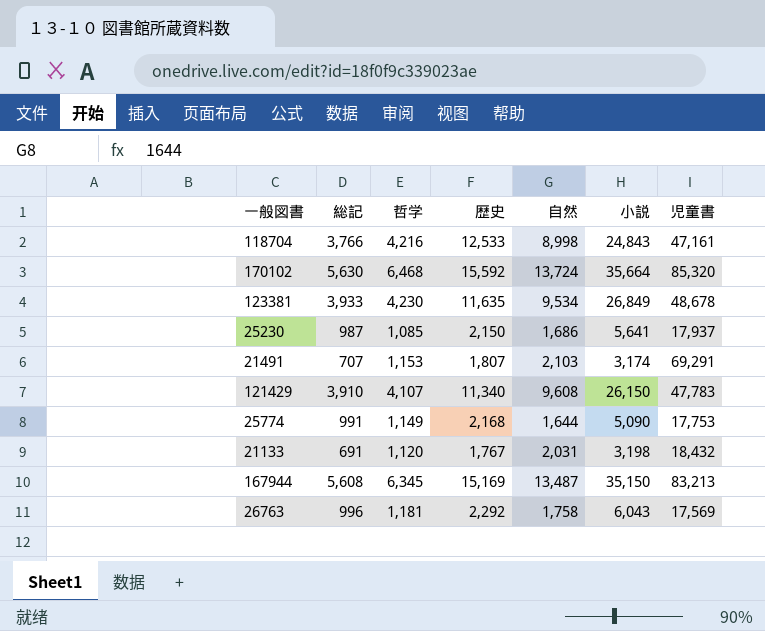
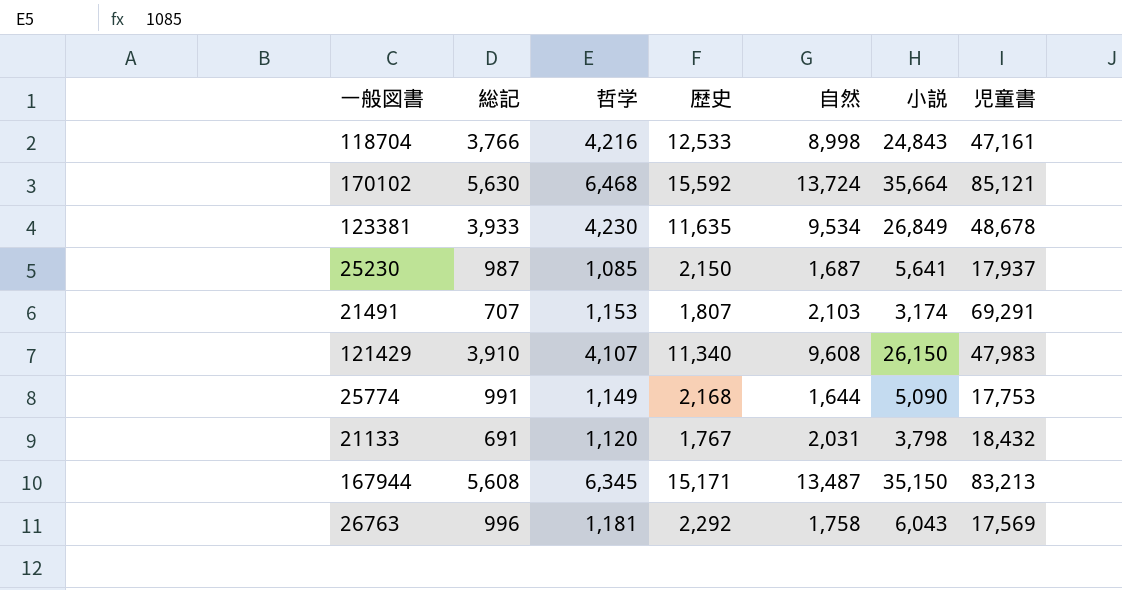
170102 | 児童書: 85,320 -> 85,121
25230 | 自然: 1,686 -> 1,687
121429 | 児童書: 47,783 -> 47,983
21133 | 小説: 3,198 -> 3,798
167944 | 歴史: 15,169 -> 15,171

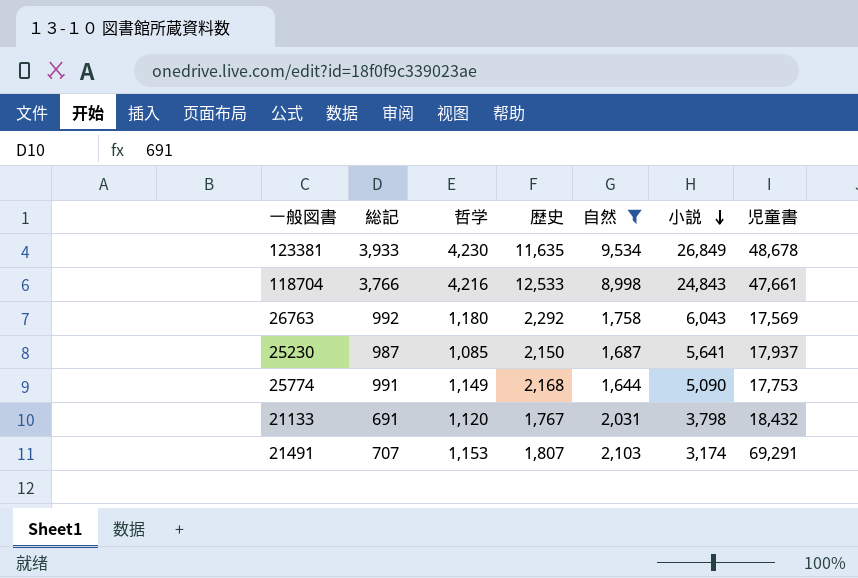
filter: none -> 自然 <= 9,534
row order: none -> 小説 descending
118704 | 児童書: 47,161 -> 47,661
26763 | 総記: 996 -> 992
26763 | 哲学: 1,181 -> 1,180

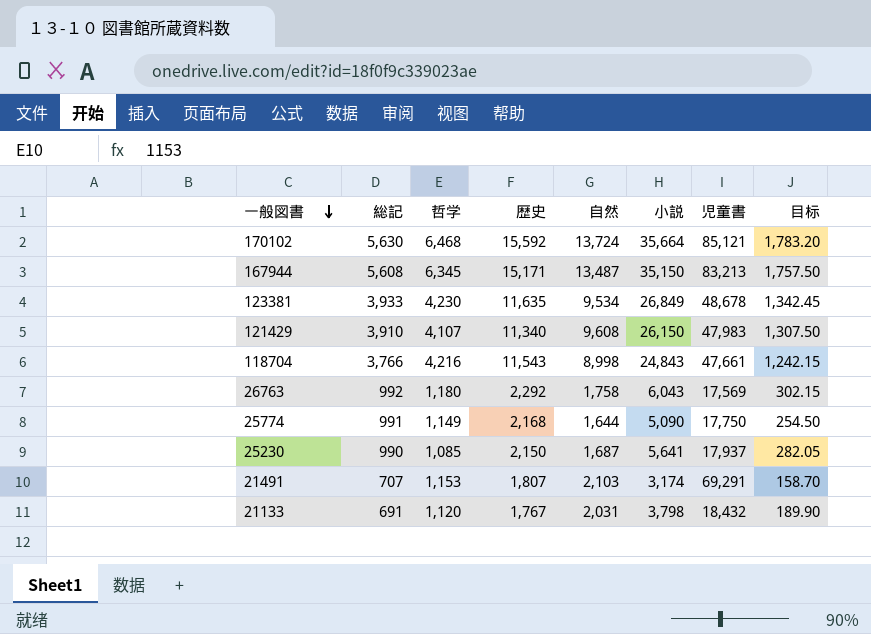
filter: 自然 <= 9,534 -> none
row order: 小説 descending -> 一般図書 descending
column 目标 | formula: none -> [小説] * 0.05
118704 | 歴史: 12,533 -> 11,543
25774 | 児童書: 17,753 -> 17,750
25230 | 総記: 987 -> 990

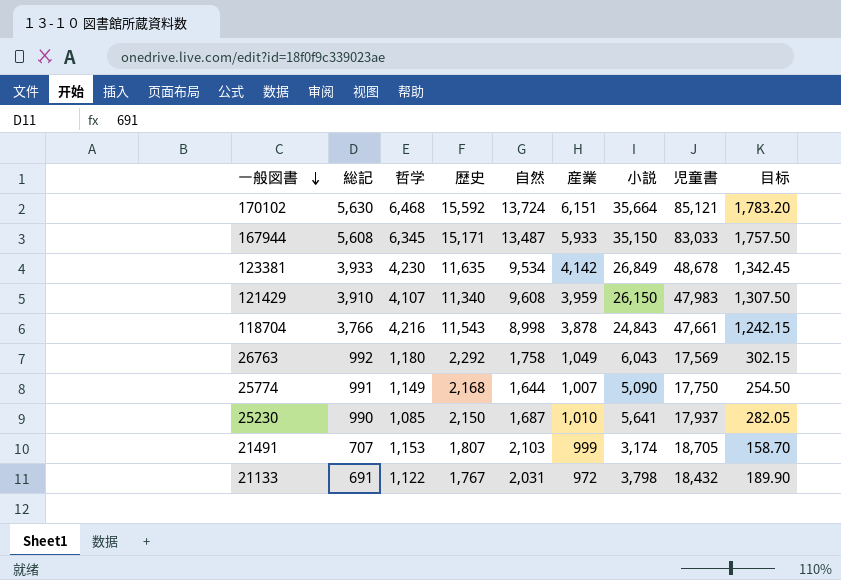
column 産業 | position: none -> 6
167944 | 児童書: 83,213 -> 83,033
21491 | 児童書: 69,291 -> 18,705
21133 | 哲学: 1,120 -> 1,122

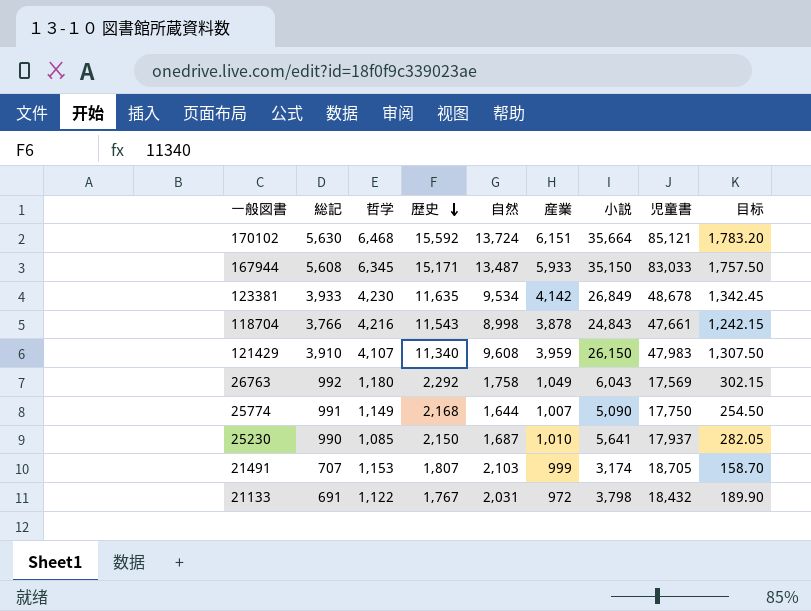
row order: 一般図書 descending -> 歴史 descending

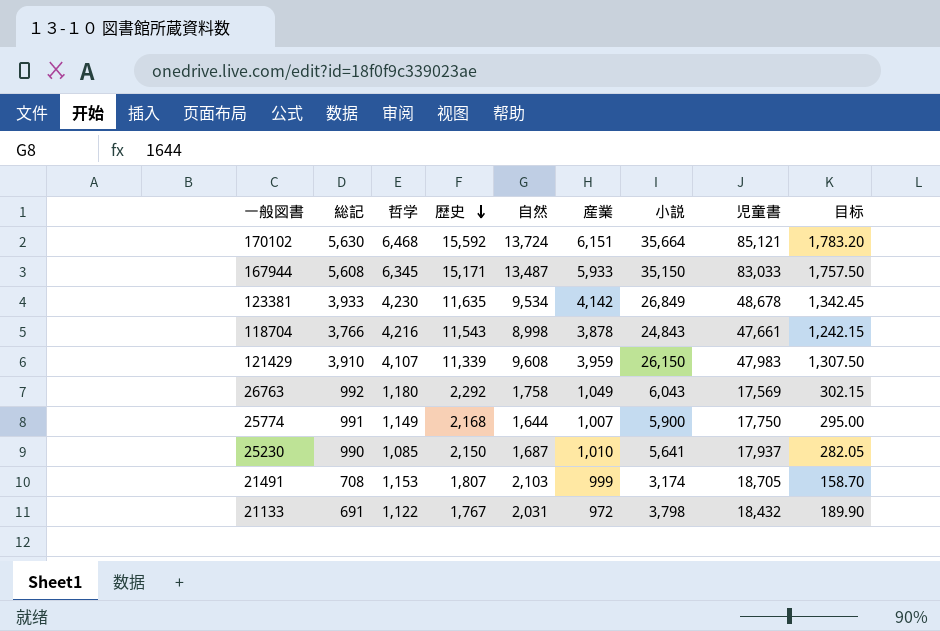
121429 | 歴史: 11,340 -> 11,339
25774 | 小説: 5,090 -> 5,900
25774 | 目标: 254.50 -> 295.00
21491 | 総記: 707 -> 708

